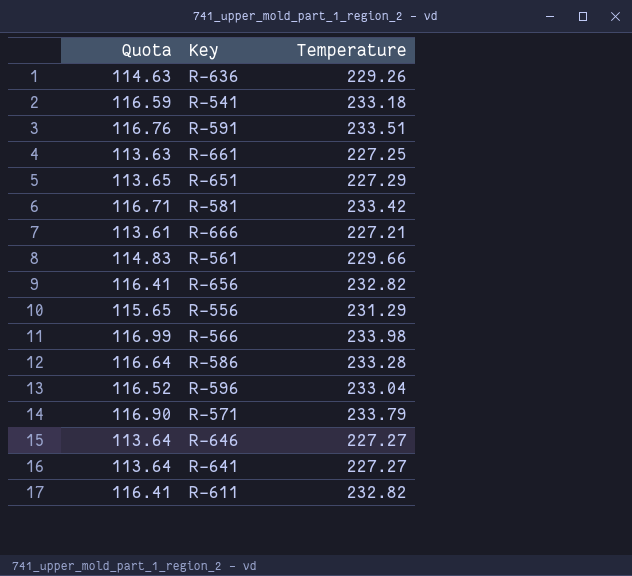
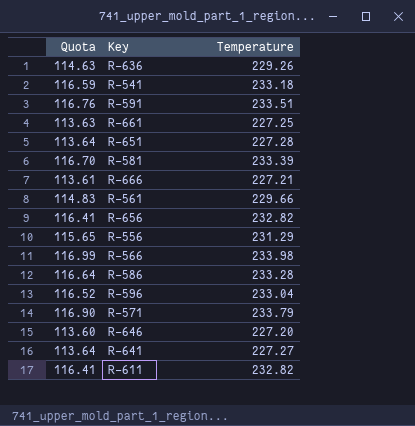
R-651 | Quota: 113.65 -> 113.64
R-651 | Temperature: 227.29 -> 227.28
R-581 | Quota: 116.71 -> 116.70
R-581 | Temperature: 233.42 -> 233.39
R-646 | Quota: 113.64 -> 113.60
R-646 | Temperature: 227.27 -> 227.20

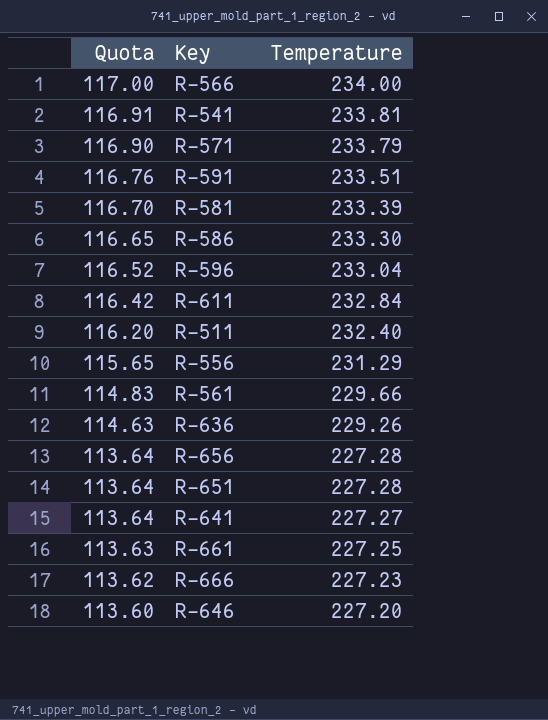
row order: none -> Quota descending
R-566 | Quota: 116.99 -> 117.00
R-566 | Temperature: 233.98 -> 234.00
R-541 | Quota: 116.59 -> 116.91
R-541 | Temperature: 233.18 -> 233.81
R-586 | Quota: 116.64 -> 116.65
R-586 | Temperature: 233.28 -> 233.30
R-611 | Quota: 116.41 -> 116.42
R-611 | Temperature: 232.82 -> 232.84
row R-511: none -> 116.20 | 232.40
R-656 | Quota: 116.41 -> 113.64
R-656 | Temperature: 232.82 -> 227.28
R-666 | Quota: 113.61 -> 113.62
R-666 | Temperature: 227.21 -> 227.23

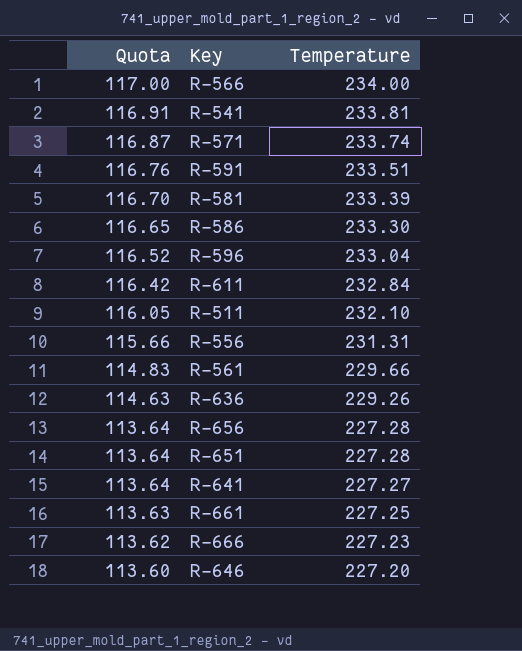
R-571 | Quota: 116.90 -> 116.87
R-571 | Temperature: 233.79 -> 233.74
R-511 | Quota: 116.20 -> 116.05
R-511 | Temperature: 232.40 -> 232.10
R-556 | Quota: 115.65 -> 115.66
R-556 | Temperature: 231.29 -> 231.31

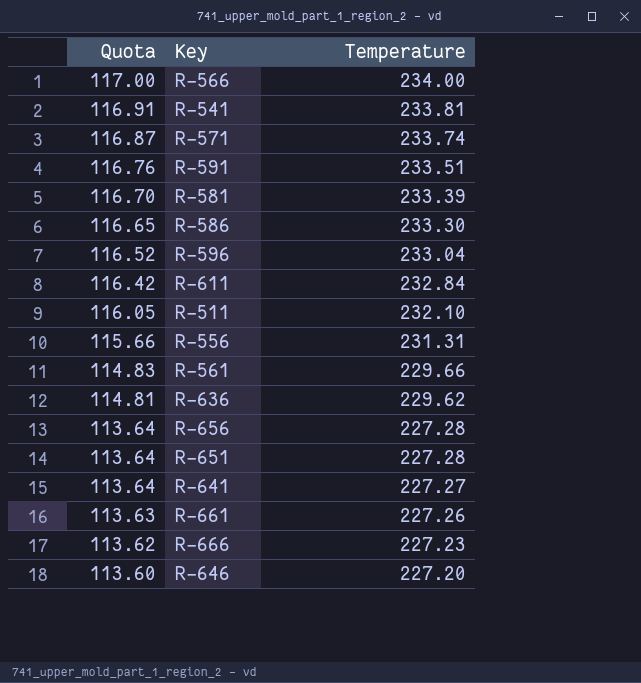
R-636 | Quota: 114.63 -> 114.81
R-636 | Temperature: 229.26 -> 229.62
R-661 | Temperature: 227.25 -> 227.26

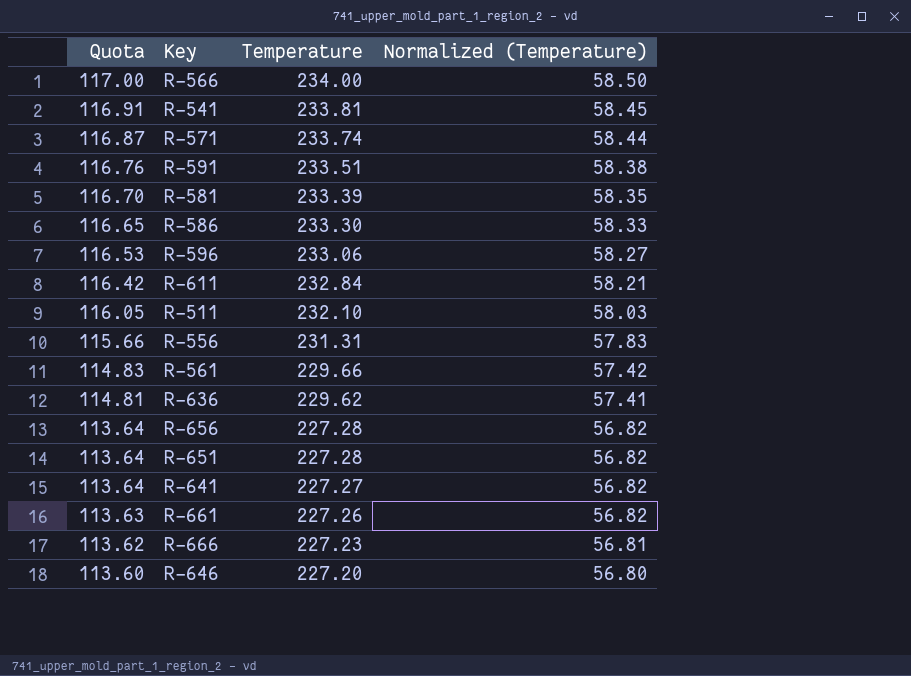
column Normalized (Temperature) | formula: none -> [Temperature] * 0.25
R-596 | Quota: 116.52 -> 116.53
R-596 | Temperature: 233.04 -> 233.06

